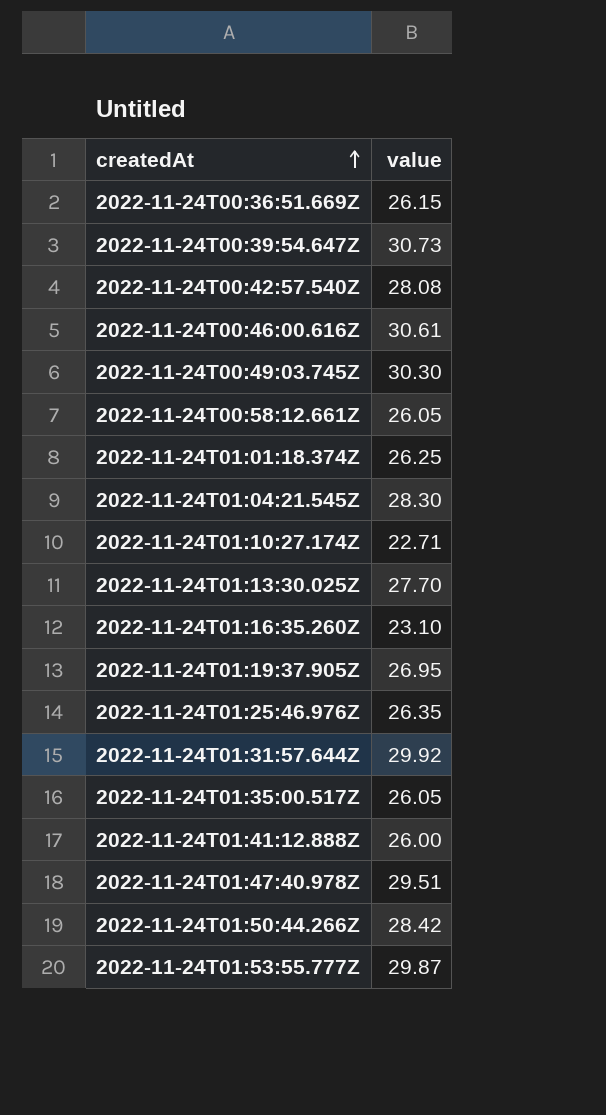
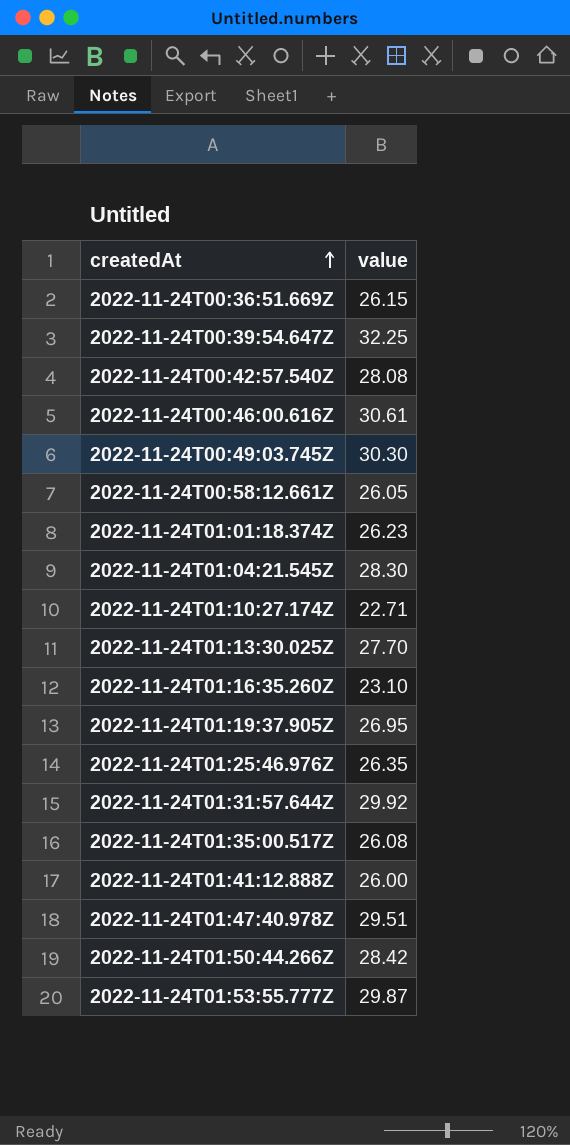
2022-11-24T00:39:54.647Z | value: 30.73 -> 32.25
2022-11-24T01:01:18.374Z | value: 26.25 -> 26.23
2022-11-24T01:35:00.517Z | value: 26.05 -> 26.08

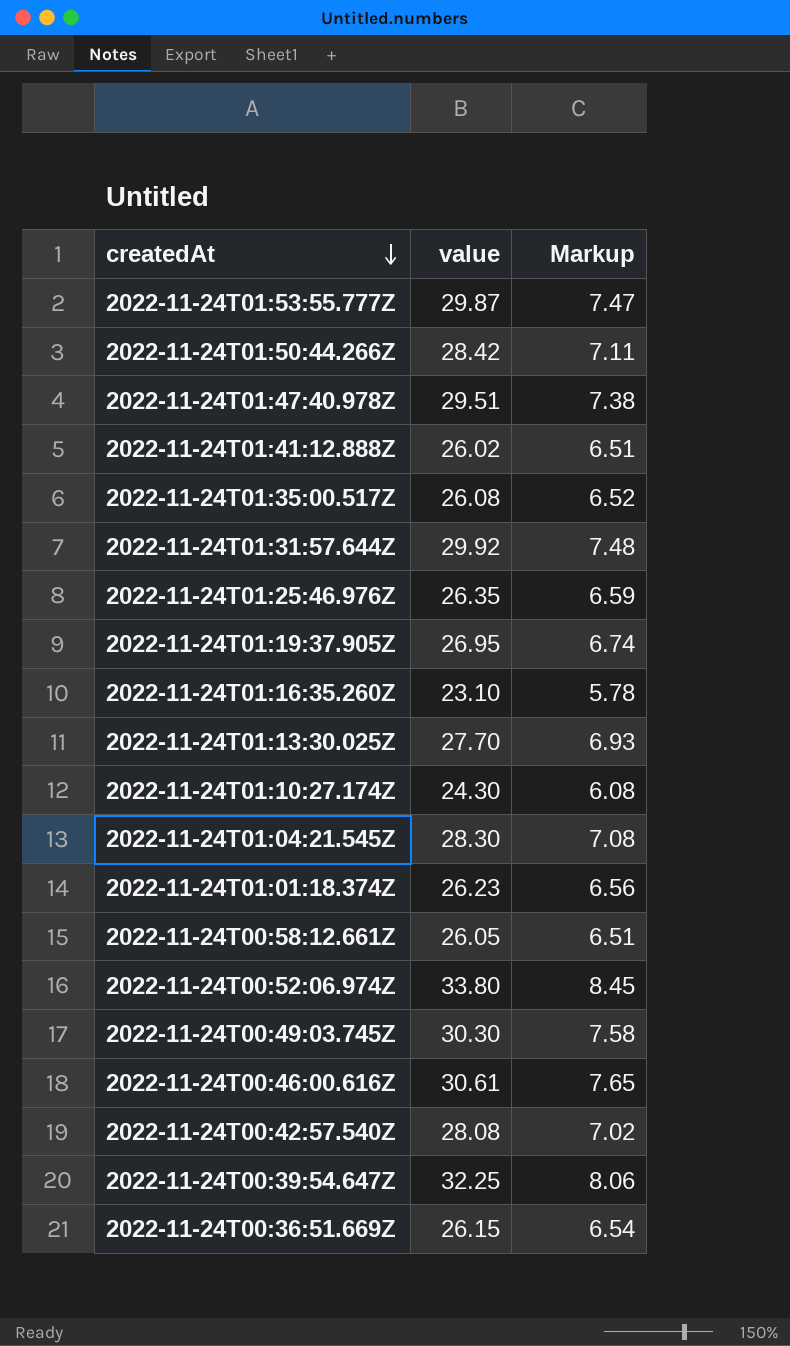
row order: createdAt ascending -> createdAt descending
column Markup | formula: none -> [value] * 0.25
2022-11-24T01:41:12.888Z | value: 26.00 -> 26.02
2022-11-24T01:10:27.174Z | value: 22.71 -> 24.30
row 2022-11-24T00:52:06.974Z: none -> 33.80 | 8.45

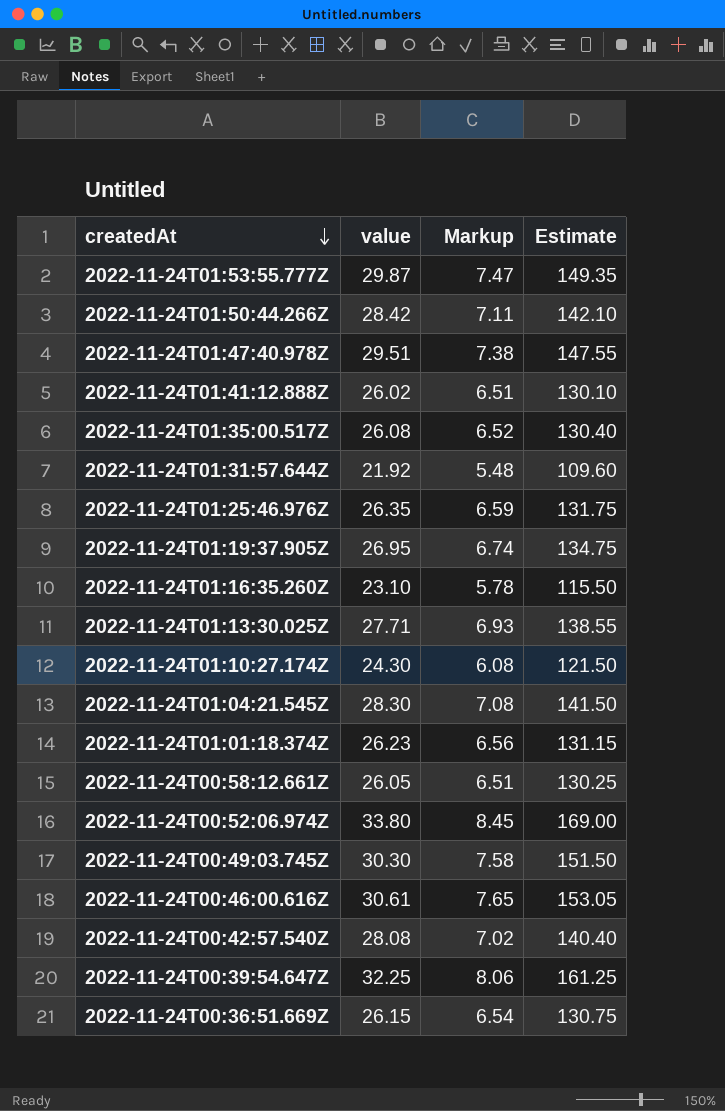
column Estimate | formula: none -> [value] * 5
2022-11-24T01:31:57.644Z | value: 29.92 -> 21.92
2022-11-24T01:31:57.644Z | Markup: 7.48 -> 5.48
2022-11-24T01:13:30.025Z | value: 27.70 -> 27.71

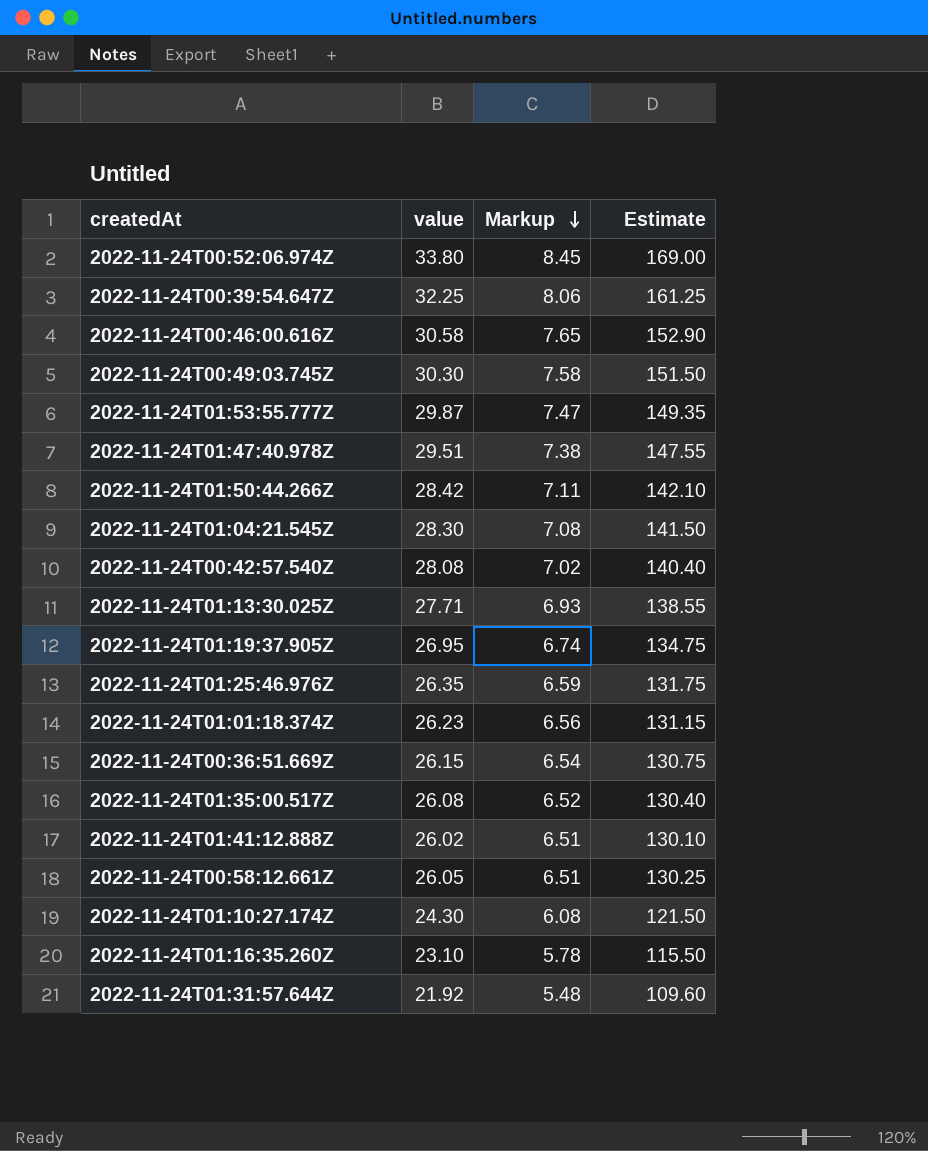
row order: createdAt descending -> Markup descending
2022-11-24T00:46:00.616Z | value: 30.61 -> 30.58
2022-11-24T00:46:00.616Z | Estimate: 153.05 -> 152.90

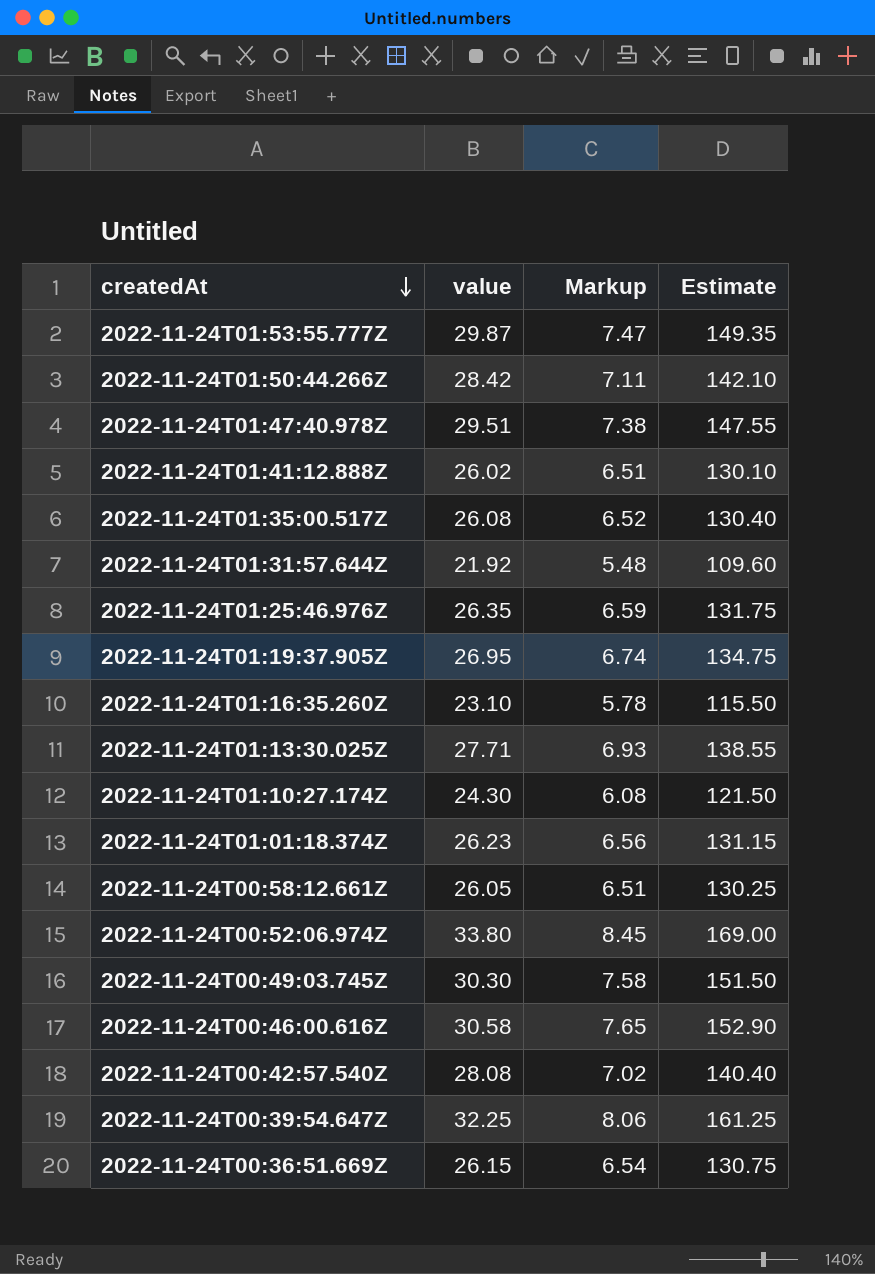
row order: Markup descending -> createdAt descending
row 2022-11-24T01:04:21.545Z: 28.30 | 7.08 | 141.50 -> none

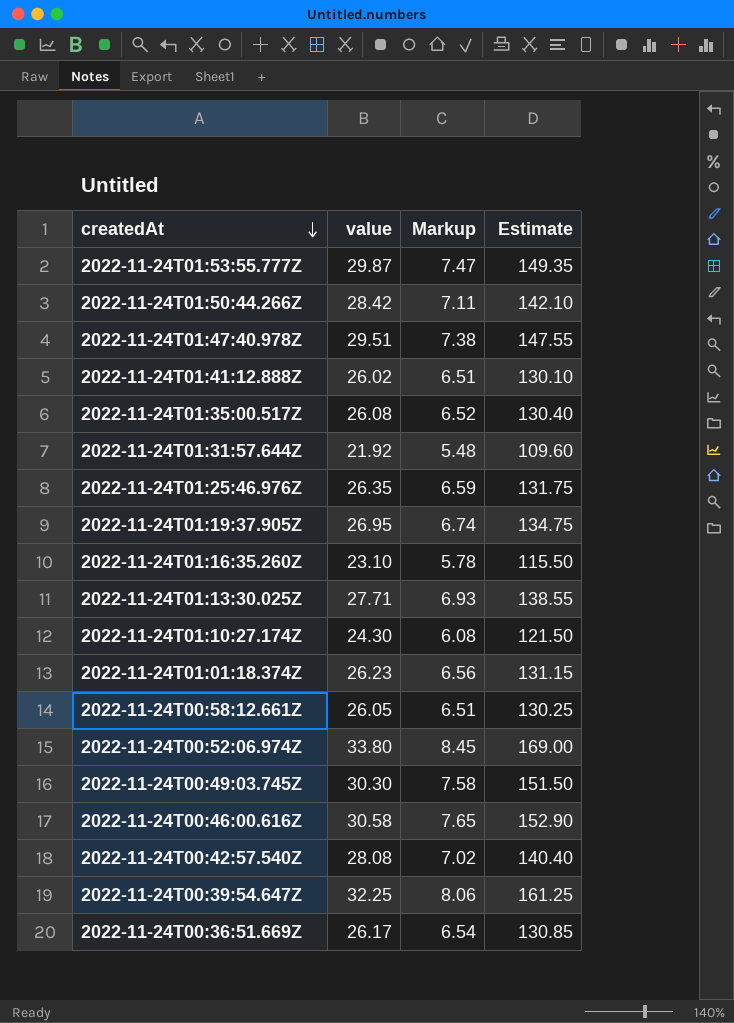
2022-11-24T00:36:51.669Z | value: 26.15 -> 26.17
2022-11-24T00:36:51.669Z | Estimate: 130.75 -> 130.85

